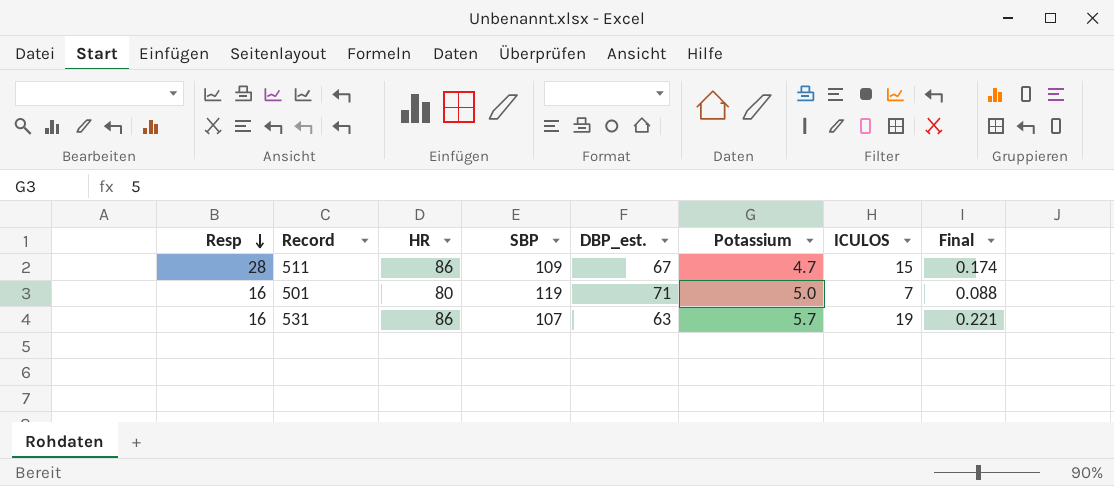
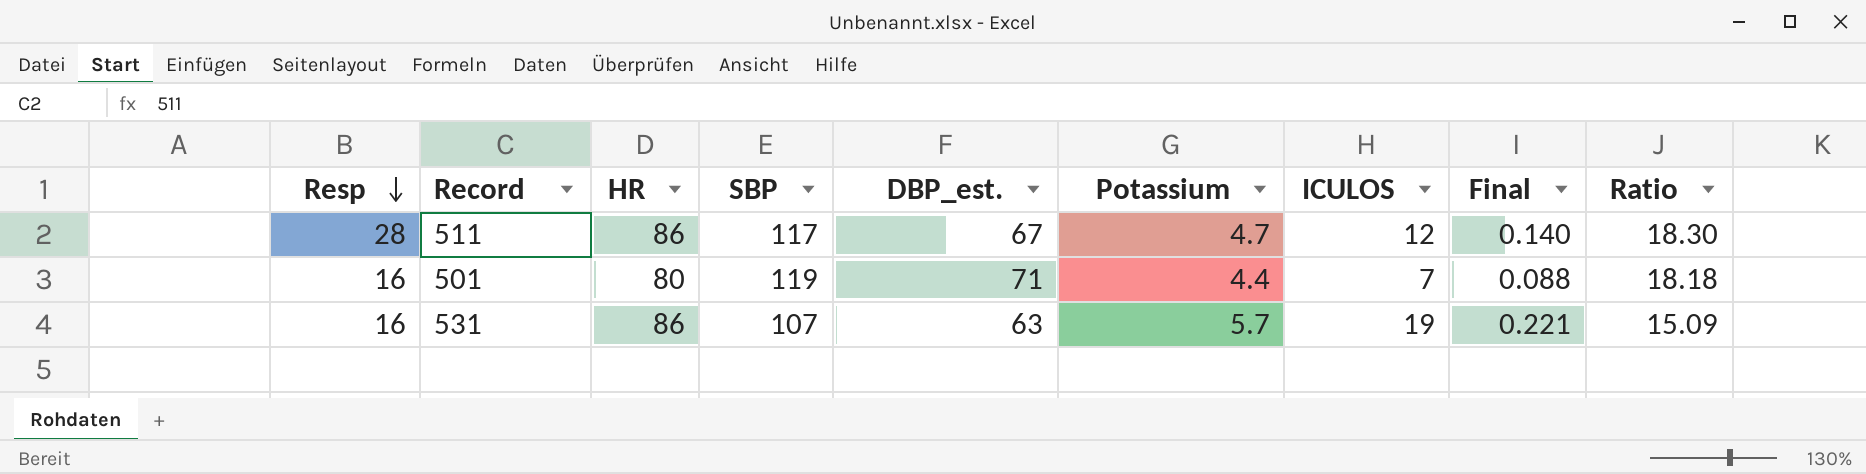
column Ratio | formula: none -> [HR] / [Potassium]
511 | SBP: 109 -> 117
511 | ICULOS: 15 -> 12
511 | Final: 0.174 -> 0.140
501 | Potassium: 5.0 -> 4.4

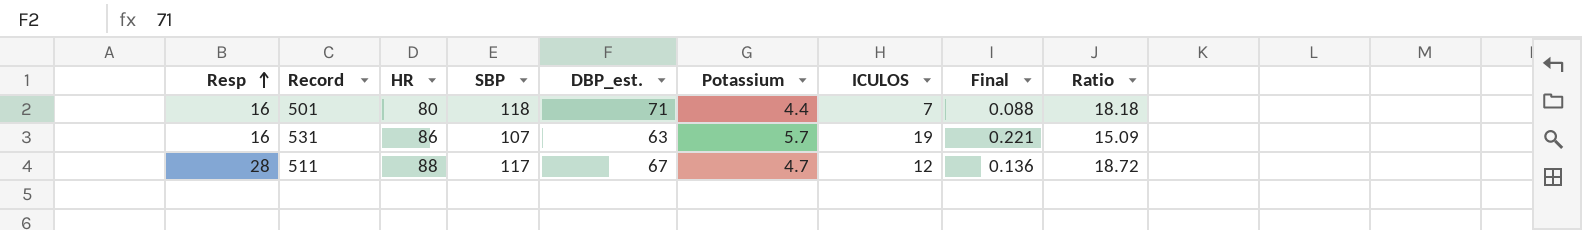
row order: Resp descending -> Resp ascending
501 | SBP: 119 -> 118
511 | HR: 86 -> 88
511 | Final: 0.140 -> 0.136
511 | Ratio: 18.30 -> 18.72

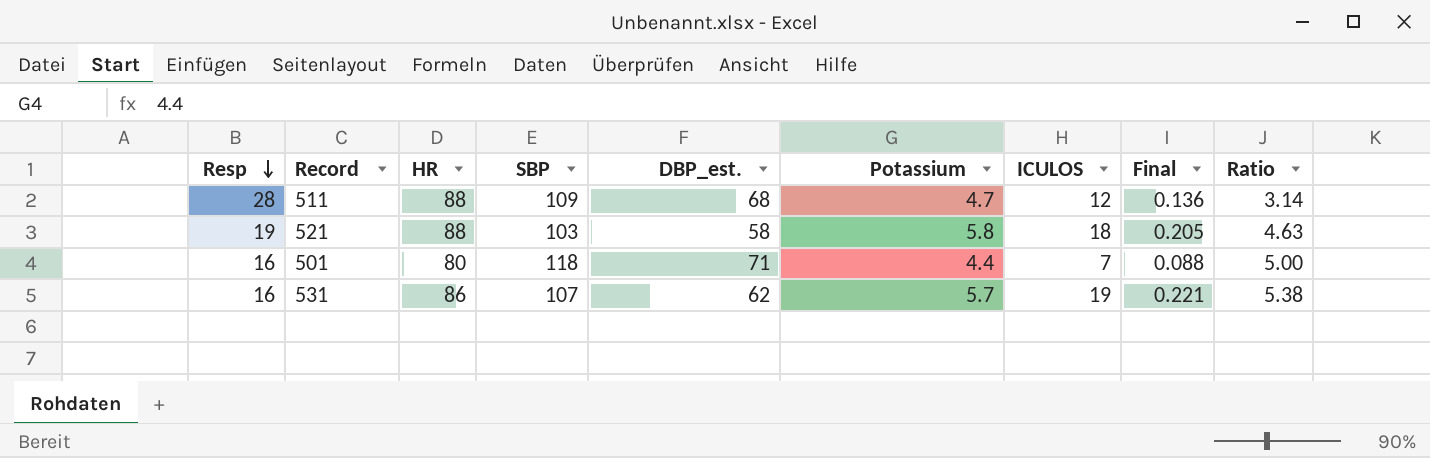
row order: Resp ascending -> Resp descending
column Ratio | formula: [HR] / [Potassium] -> [HR] / [Resp]
511 | SBP: 117 -> 109
511 | DBP_est.: 67 -> 68
row 521: none -> 19 | 88 | 103 | 58 | 5.8 | 18 | 0.205 | 4.63
531 | DBP_est.: 63 -> 62

